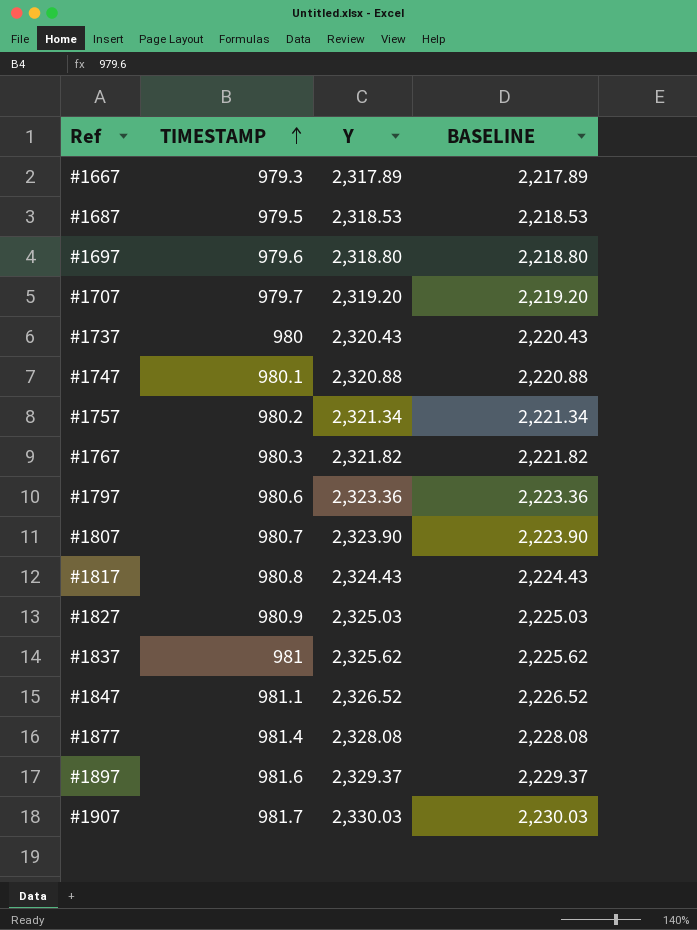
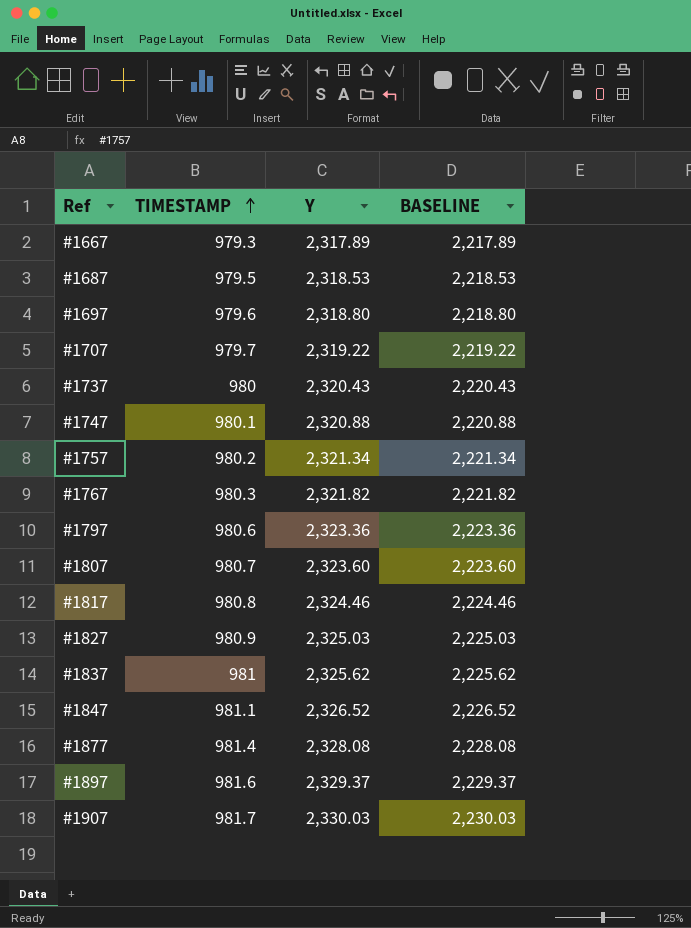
#1707 | Y: 2,319.20 -> 2,319.22
#1707 | BASELINE: 2,219.20 -> 2,219.22
#1807 | Y: 2,323.90 -> 2,323.60
#1807 | BASELINE: 2,223.90 -> 2,223.60
#1817 | Y: 2,324.43 -> 2,324.46
#1817 | BASELINE: 2,224.43 -> 2,224.46

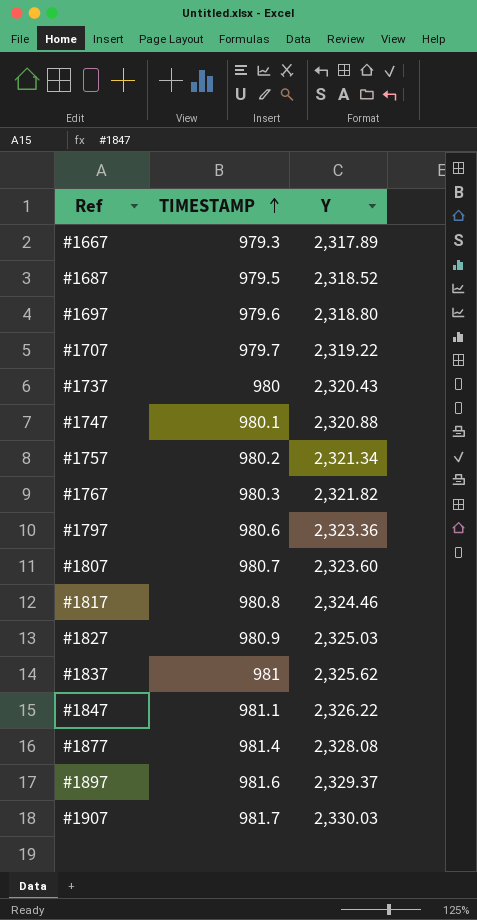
column BASELINE | formula: [Y] - 100 -> none
#1687 | Y: 2,318.53 -> 2,318.52
#1847 | Y: 2,326.52 -> 2,326.22

